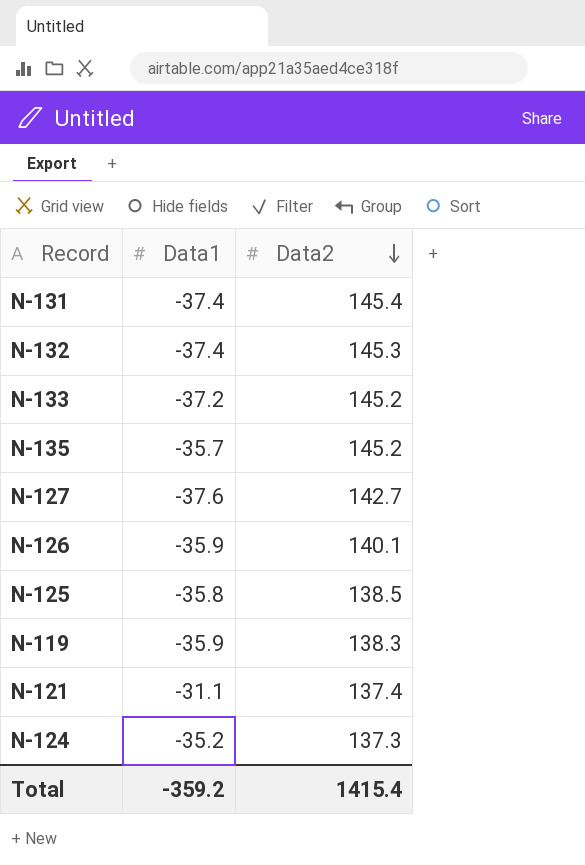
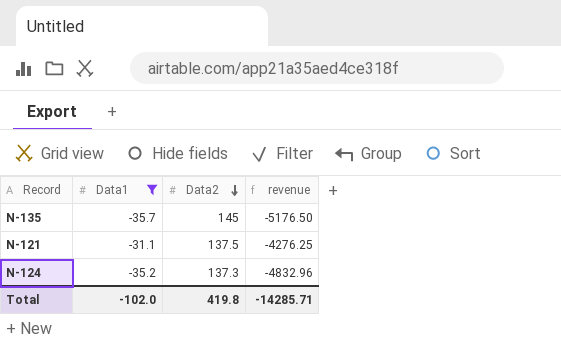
filter: none -> Data1 >= -35.7
column revenue | formula: none -> [Data1] * [Data2]
N-135 | Data2: 145.2 -> 145
N-121 | Data2: 137.4 -> 137.5
Total | Data1: -359.2 -> -102.0
Total | Data2: 1415.4 -> 419.8

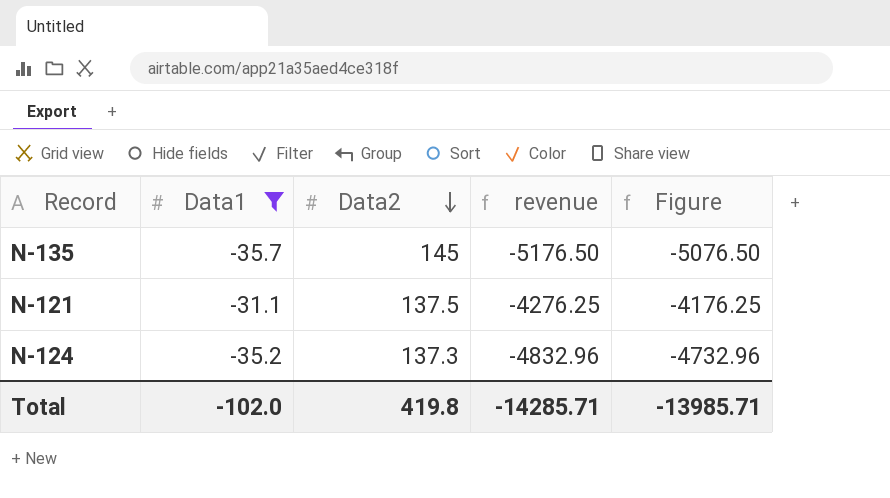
column Figure | formula: none -> [revenue] + 100

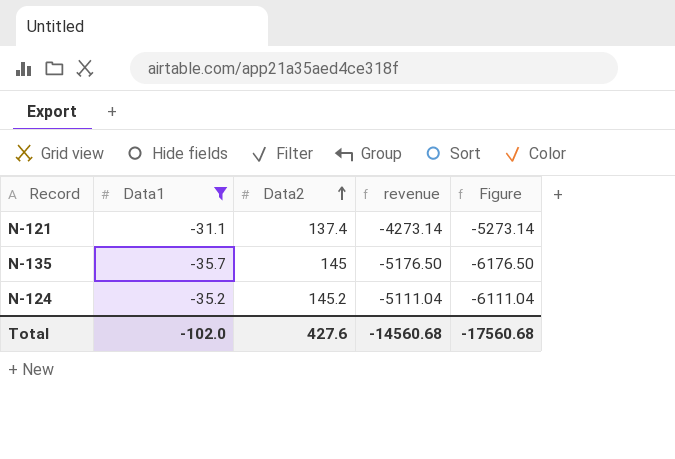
row order: Data2 descending -> Data2 ascending
column Figure | formula: [revenue] + 100 -> [revenue] - 1000
N-121 | Data2: 137.5 -> 137.4
N-121 | revenue: -4276.25 -> -4273.14
N-124 | Data2: 137.3 -> 145.2
N-124 | revenue: -4832.96 -> -5111.04
Total | Data2: 419.8 -> 427.6
Total | revenue: -14285.71 -> -14560.68
Total | Figure: -13985.71 -> -17560.68

